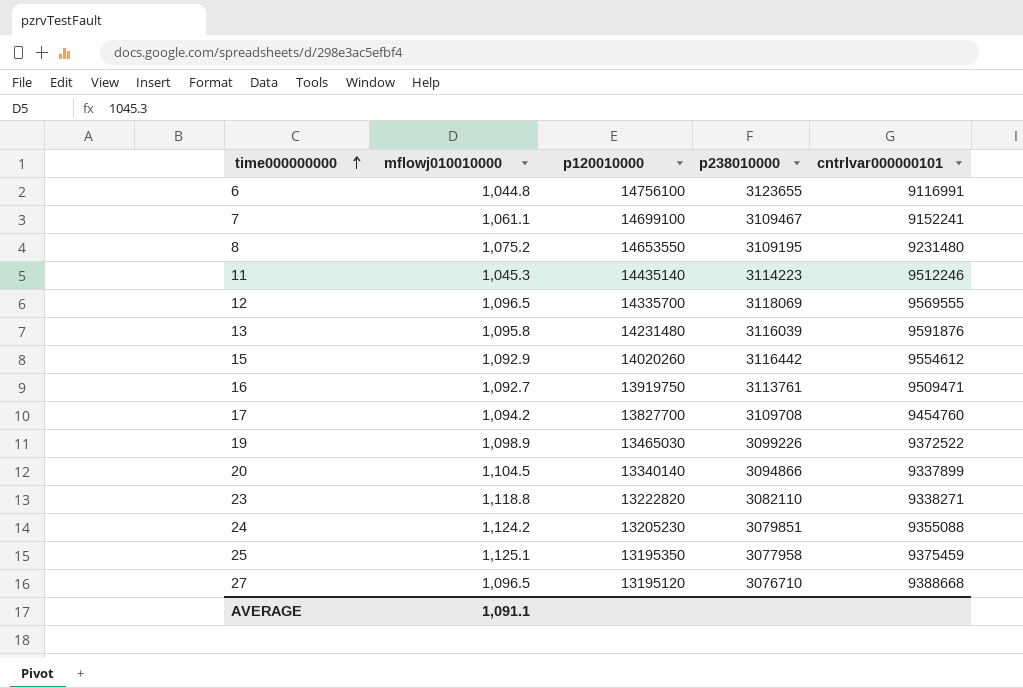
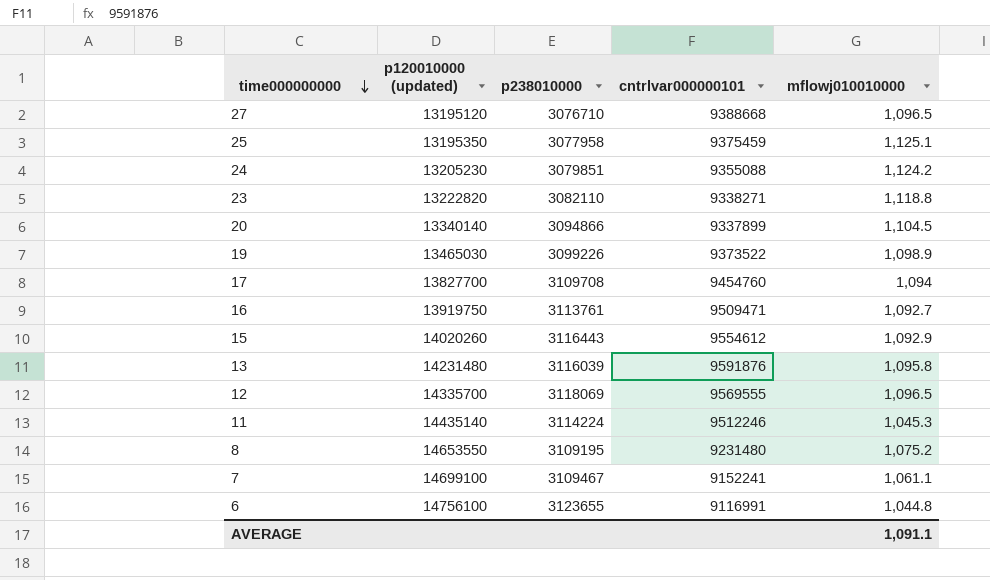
row order: time000000000 ascending -> time000000000 descending
column name: p120010000 -> p120010000 (updated)
column mflowj010010000 | position: 2 -> 5
19 | cntrlvar000000101: 9372522 -> 9373522
17 | mflowj010010000: 1,094.2 -> 1,094
15 | p238010000: 3116442 -> 3116443
11 | p238010000: 3114223 -> 3114224

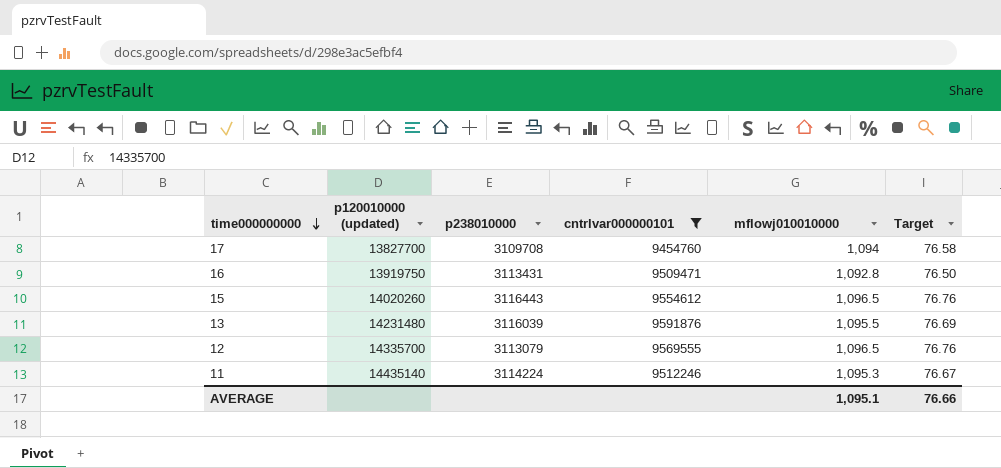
filter: none -> cntrlvar000000101 >= 9454760
column Target | formula: none -> [mflowj010010000] * 0.07
16 | p238010000: 3113761 -> 3113431
16 | mflowj010010000: 1,092.7 -> 1,092.8
15 | mflowj010010000: 1,092.9 -> 1,096.5
13 | mflowj010010000: 1,095.8 -> 1,095.5
12 | p238010000: 3118069 -> 3113079
11 | mflowj010010000: 1,045.3 -> 1,095.3
AVERAGE | mflowj010010000: 1,091.1 -> 1,095.1

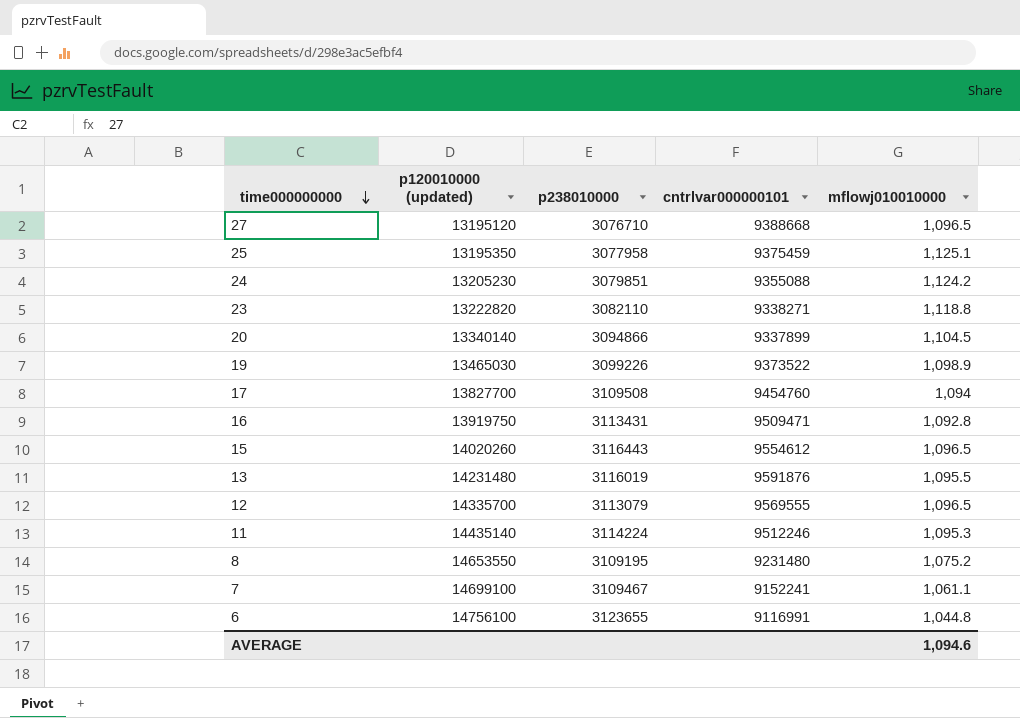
filter: cntrlvar000000101 >= 9454760 -> none
column Target | formula: [mflowj010010000] * 0.07 -> none
17 | p238010000: 3109708 -> 3109508
13 | p238010000: 3116039 -> 3116019
AVERAGE | mflowj010010000: 1,095.1 -> 1,094.6

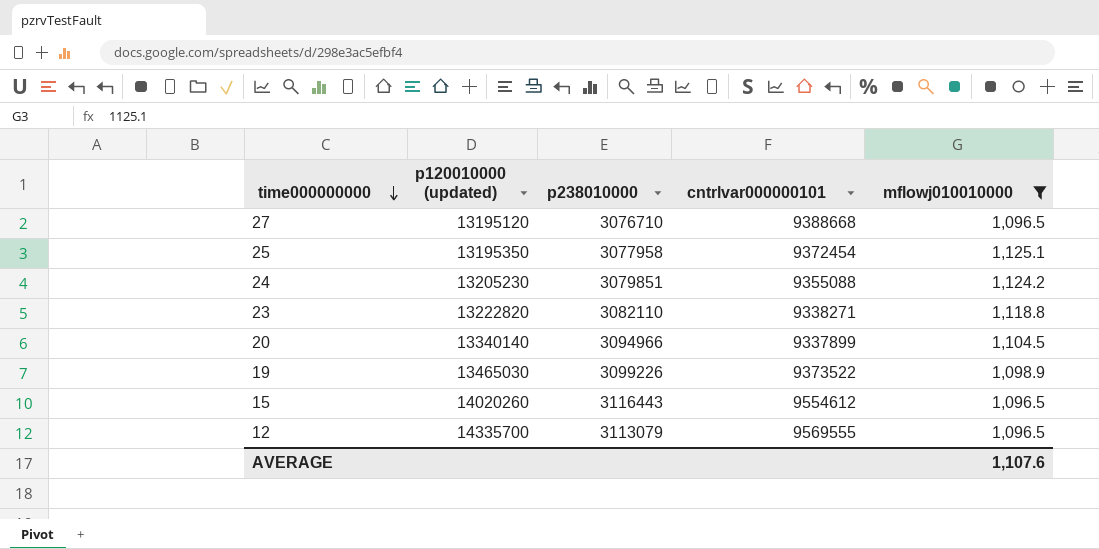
filter: none -> mflowj010010000 >= 1,096.5
25 | cntrlvar000000101: 9375459 -> 9372454
20 | p238010000: 3094866 -> 3094966
AVERAGE | mflowj010010000: 1,094.6 -> 1,107.6

